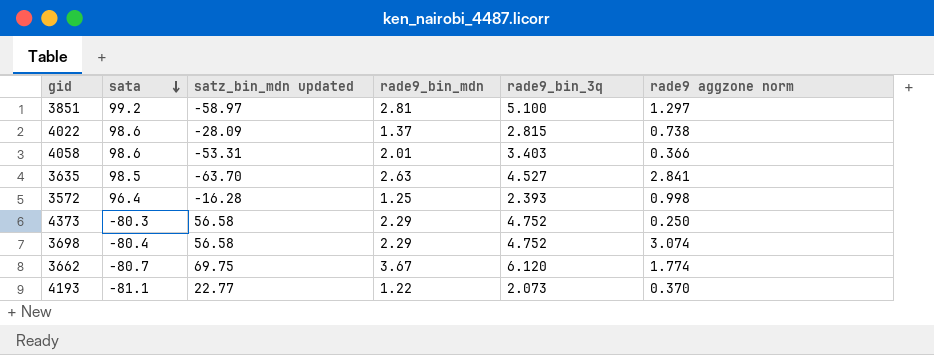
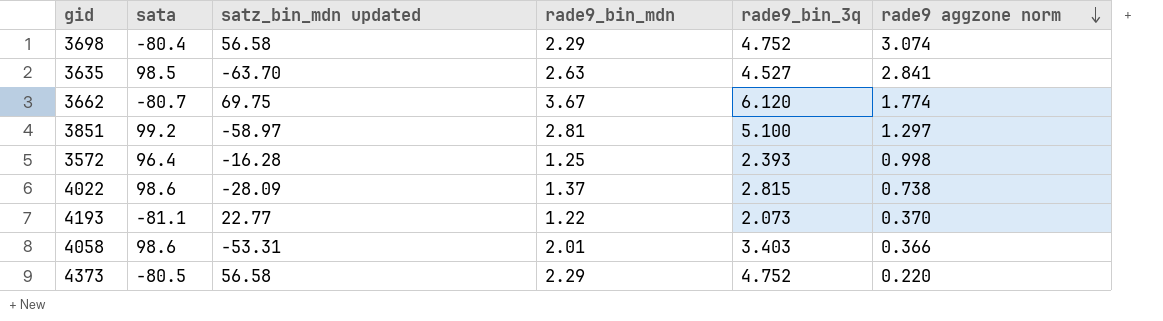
row order: sata descending -> rade9 aggzone norm descending
4373 | sata: -80.3 -> -80.5
4373 | rade9 aggzone norm: 0.250 -> 0.220

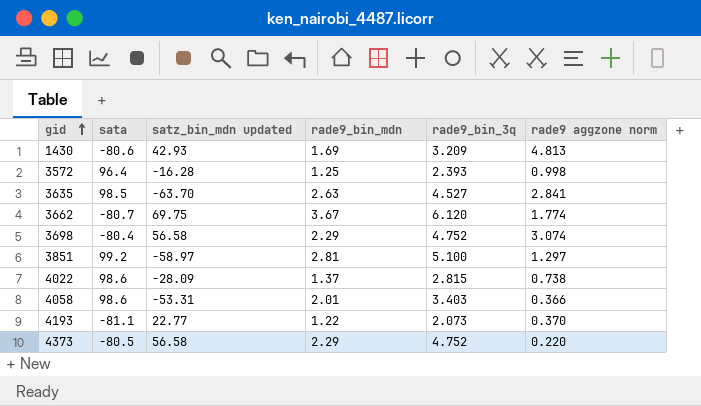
row order: rade9 aggzone norm descending -> gid ascending
row 1430: none -> -80.6 | 42.93 | 1.69 | 3.209 | 4.813

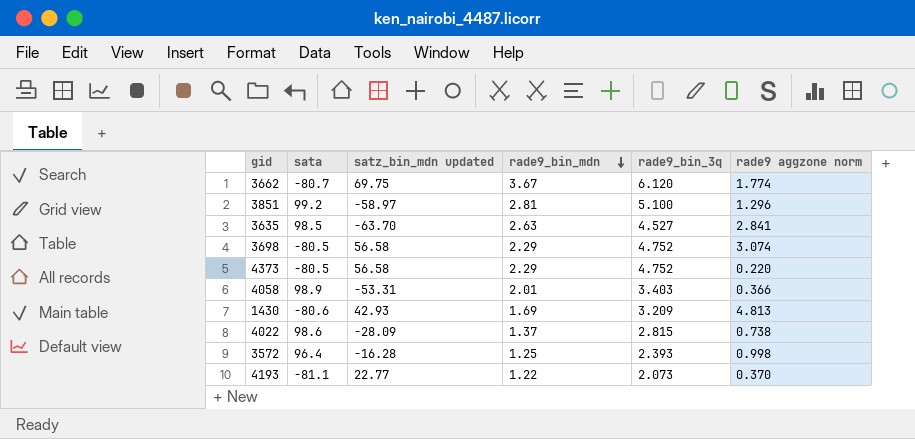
row order: gid ascending -> rade9_bin_mdn descending
3851 | rade9 aggzone norm: 1.297 -> 1.296
3698 | sata: -80.4 -> -80.5
4058 | sata: 98.6 -> 98.9

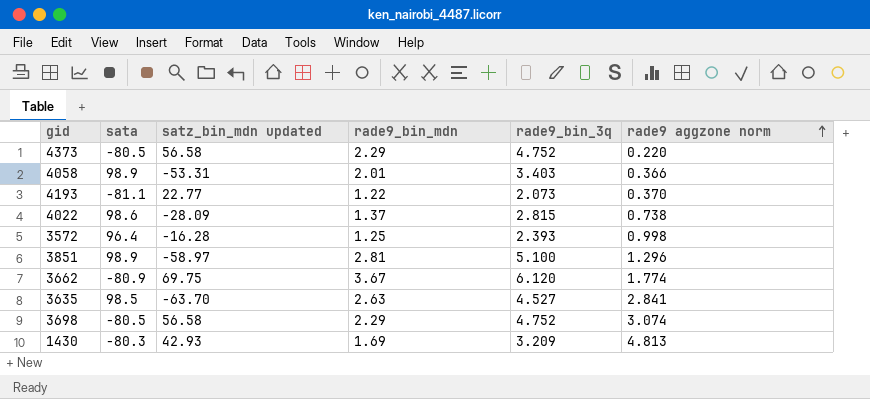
row order: rade9_bin_mdn descending -> rade9 aggzone norm ascending
3851 | sata: 99.2 -> 98.9
3662 | sata: -80.7 -> -80.9
1430 | sata: -80.6 -> -80.3

